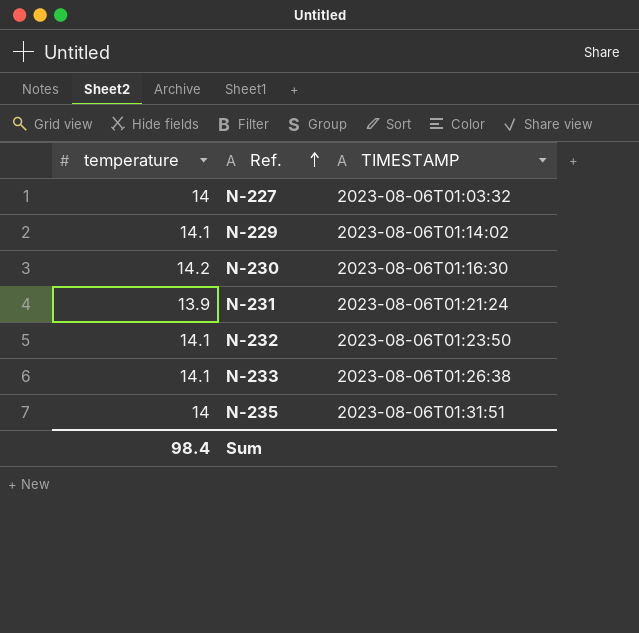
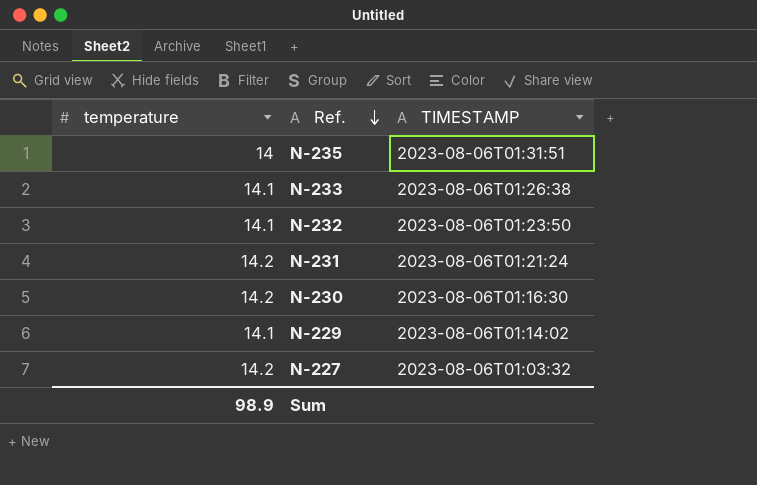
row order: Ref. ascending -> Ref. descending
N-231 | temperature: 13.9 -> 14.2
N-227 | temperature: 14 -> 14.2
Sum | temperature: 98.4 -> 98.9

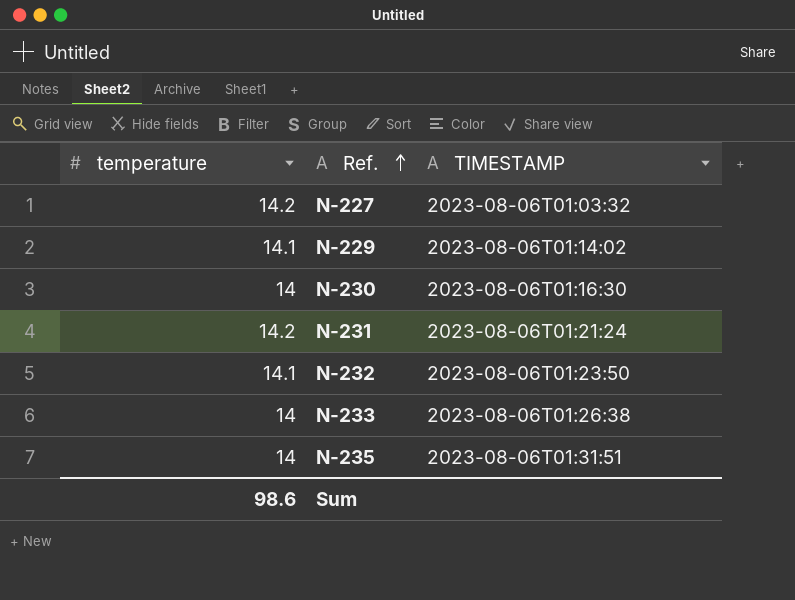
row order: Ref. descending -> Ref. ascending
N-230 | temperature: 14.2 -> 14
N-233 | temperature: 14.1 -> 14
Sum | temperature: 98.9 -> 98.6

